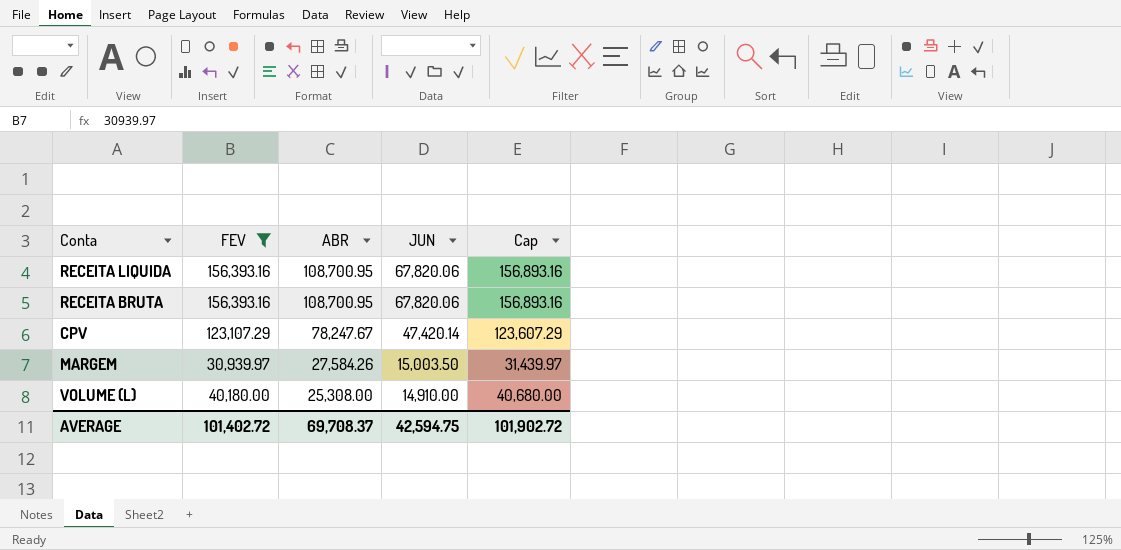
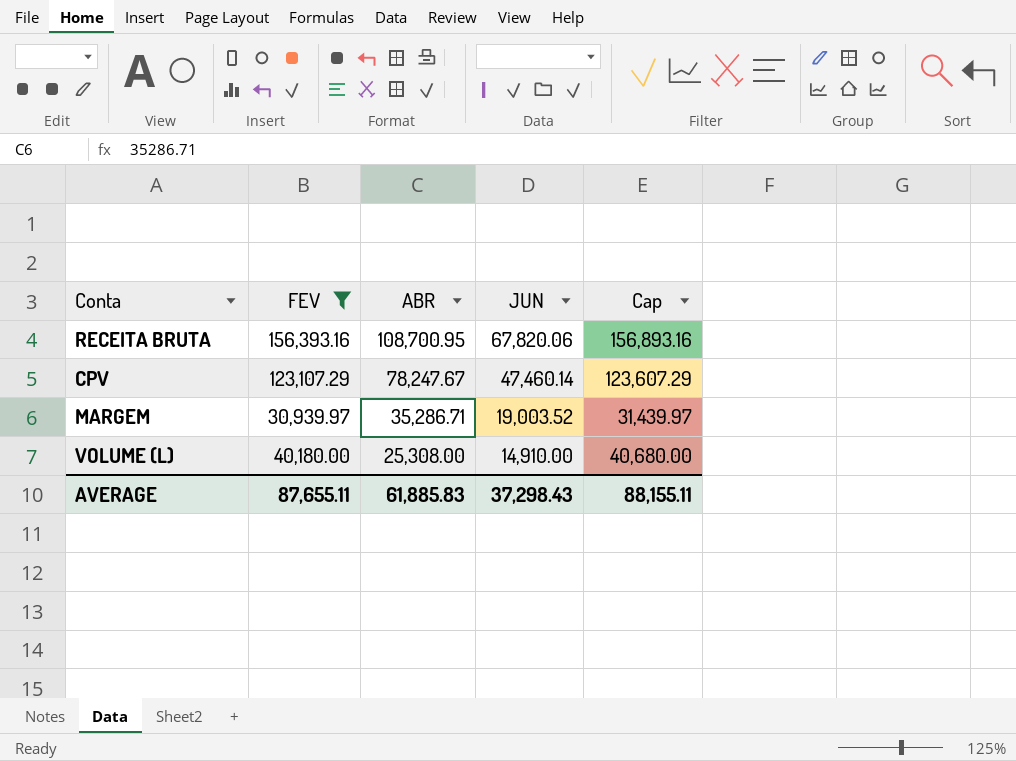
row RECEITA LIQUIDA: 156,393.16 | 108,700.95 | 67,820.06 | 156,893.16 -> none
CPV | JUN: 47,420.14 -> 47,460.14
MARGEM | ABR: 27,584.26 -> 35,286.71
MARGEM | JUN: 15,003.50 -> 19,003.52
AVERAGE | FEV: 101,402.72 -> 87,655.11
AVERAGE | ABR: 69,708.37 -> 61,885.83
AVERAGE | JUN: 42,594.75 -> 37,298.43
AVERAGE | Cap: 101,902.72 -> 88,155.11

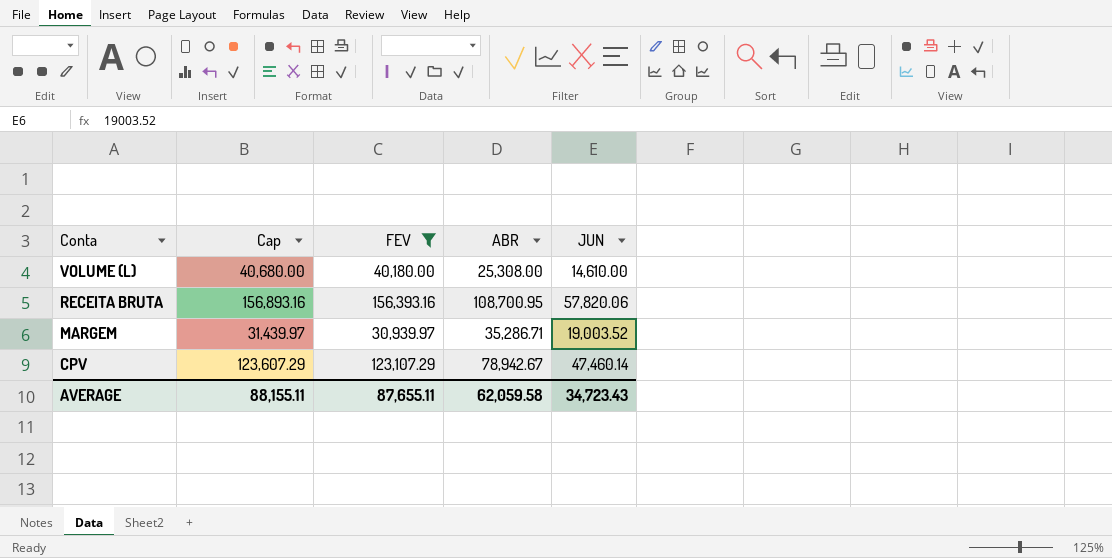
row order: ABR descending -> Conta descending
column Cap | position: 5 -> 2
VOLUME (L) | JUN: 14,910.00 -> 14,610.00
RECEITA BRUTA | JUN: 67,820.06 -> 57,820.06
CPV | ABR: 78,247.67 -> 78,942.67
AVERAGE | ABR: 61,885.83 -> 62,059.58
AVERAGE | JUN: 37,298.43 -> 34,723.43

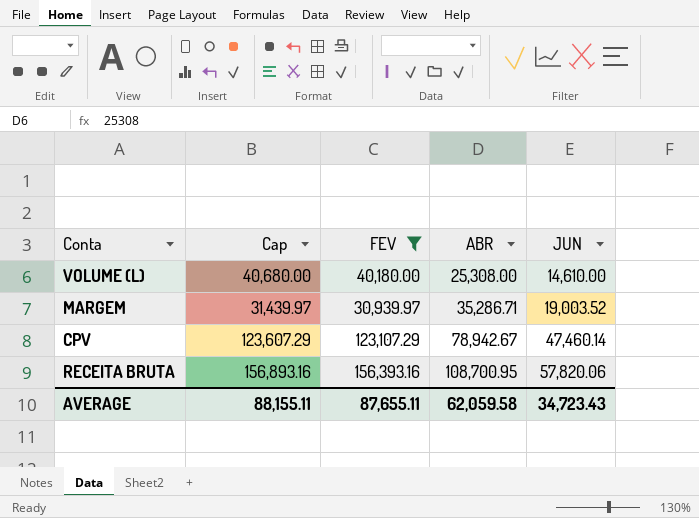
row order: Conta descending -> ABR ascending

